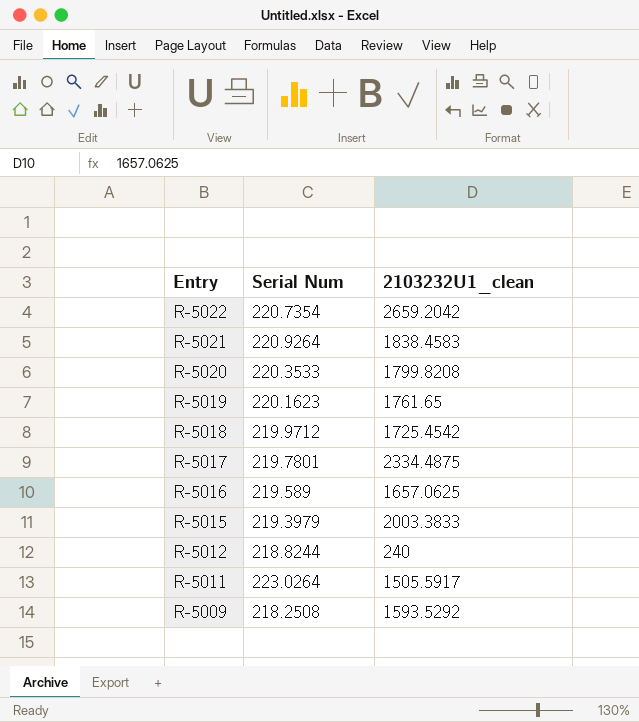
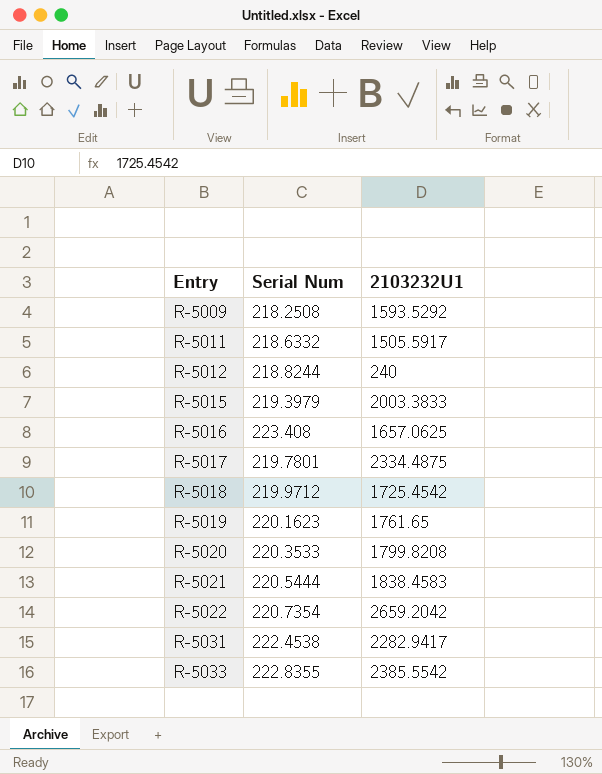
row order: Entry descending -> Entry ascending
column name: 2103232U1_clean -> 2103232U1
R-5011 | Serial Num: 223.0264 -> 218.6332
R-5016 | Serial Num: 219.589 -> 223.408
R-5021 | Serial Num: 220.9264 -> 220.5444
row R-5031: none -> 222.4538 | 2282.9417
row R-5033: none -> 222.8355 | 2385.5542

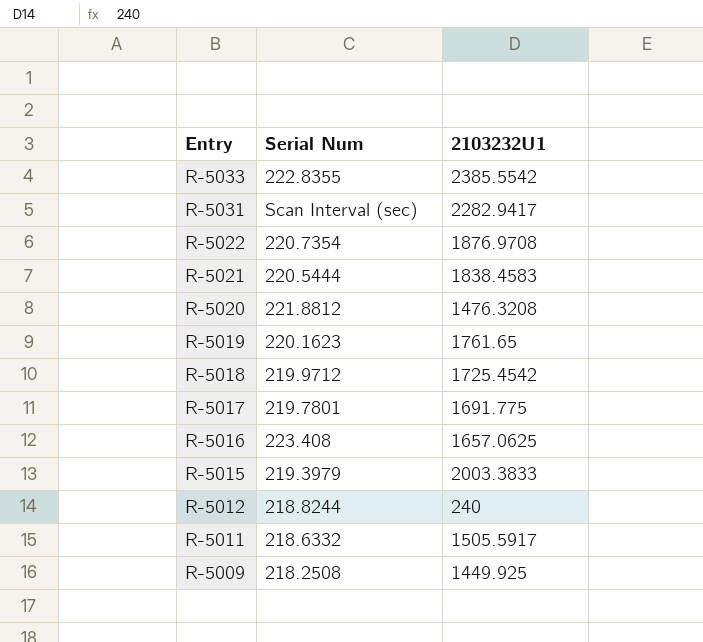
row order: Entry ascending -> Entry descending
R-5031 | Serial Num: 222.4538 -> Scan Interval (sec)
R-5022 | 2103232U1: 2659.2042 -> 1876.9708
R-5020 | Serial Num: 220.3533 -> 221.8812
R-5020 | 2103232U1: 1799.8208 -> 1476.3208
R-5017 | 2103232U1: 2334.4875 -> 1691.775
R-5009 | 2103232U1: 1593.5292 -> 1449.925

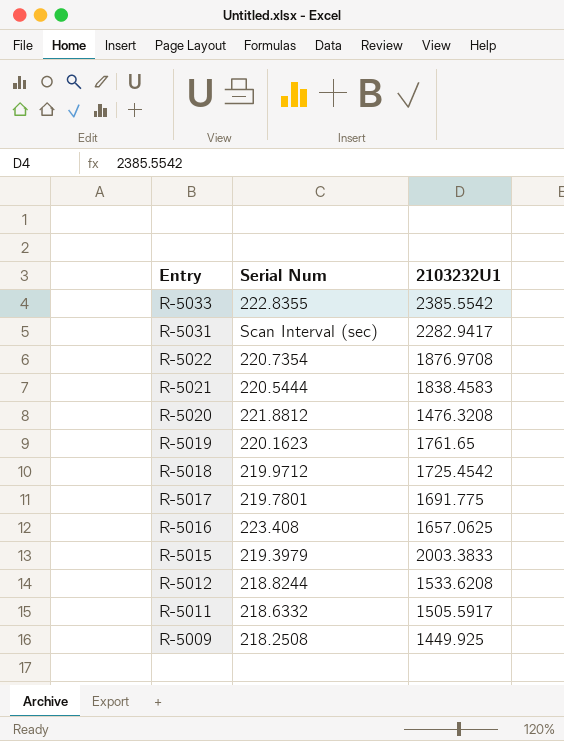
R-5012 | 2103232U1: 240 -> 1533.6208

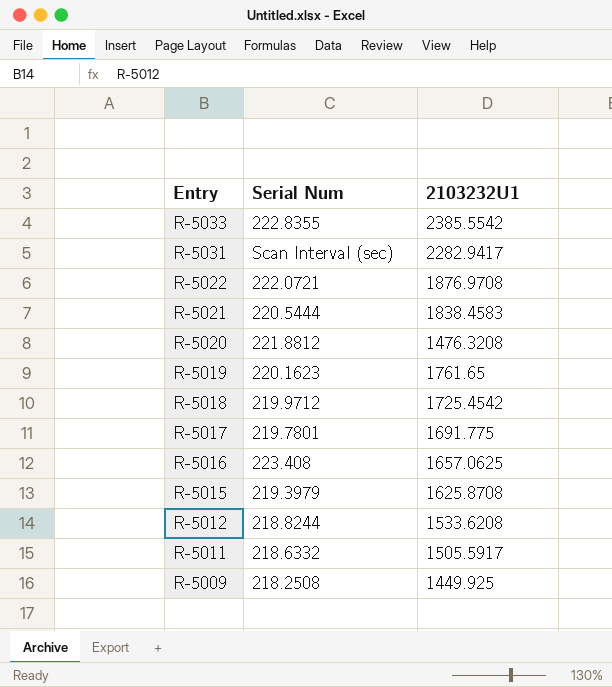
R-5022 | Serial Num: 220.7354 -> 222.0721
R-5015 | 2103232U1: 2003.3833 -> 1625.8708

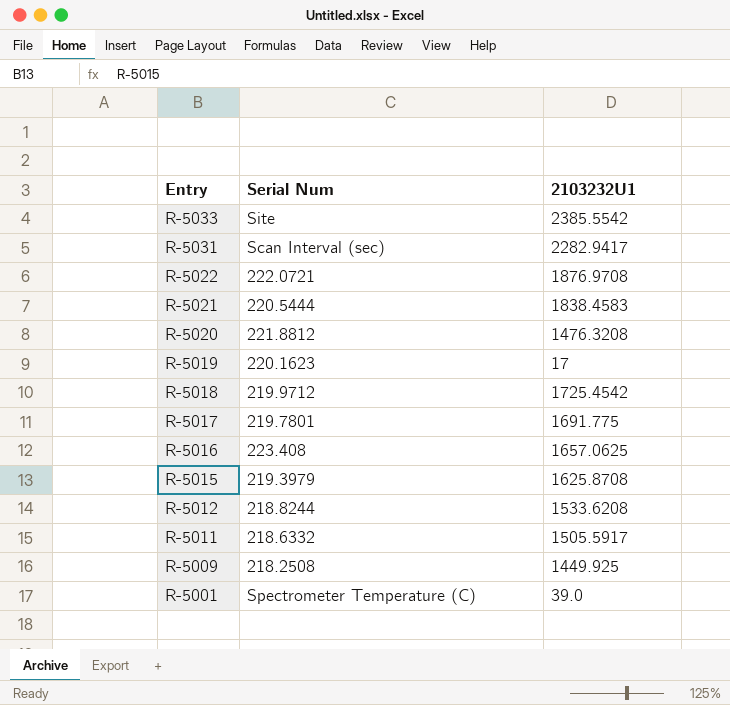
R-5033 | Serial Num: 222.8355 -> Site
R-5019 | 2103232U1: 1761.65 -> 17
row R-5001: none -> Spectrometer Temperature (C) | 39.0

